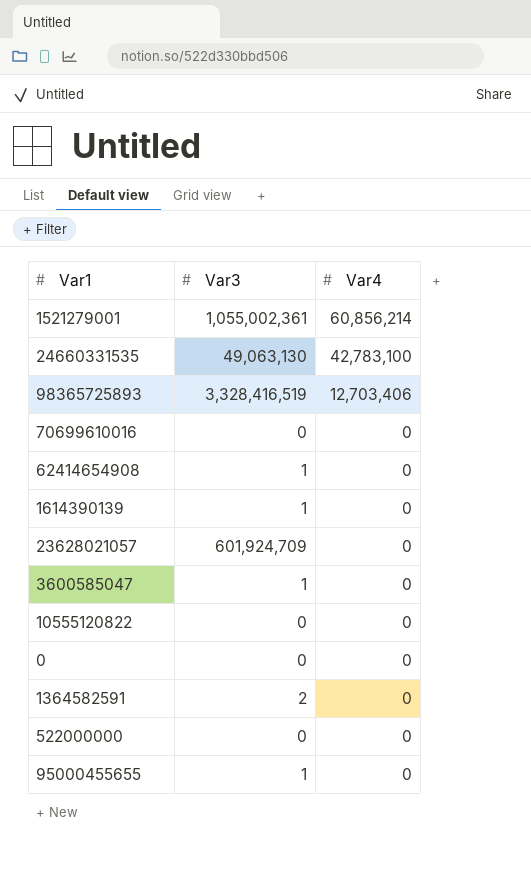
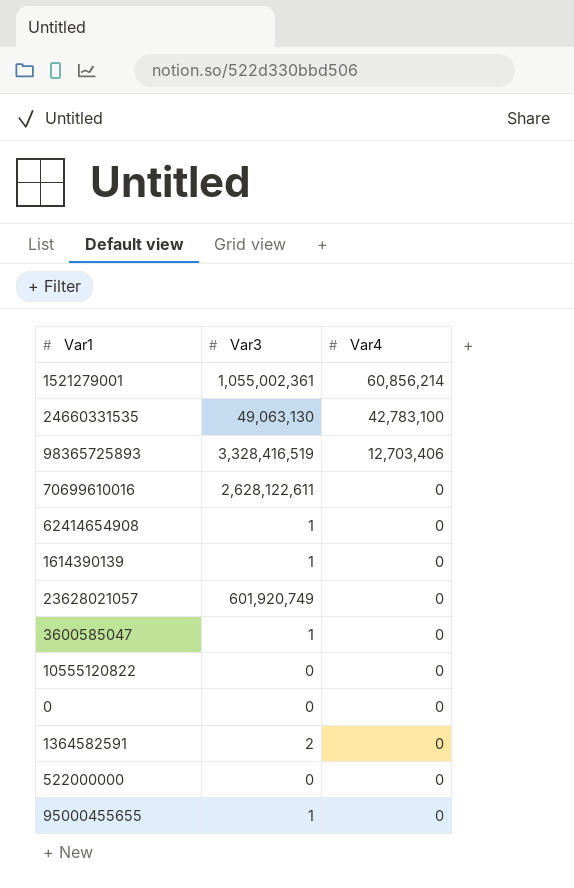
70699610016 | Var3: 0 -> 2,628,122,611
23628021057 | Var3: 601,924,709 -> 601,920,749

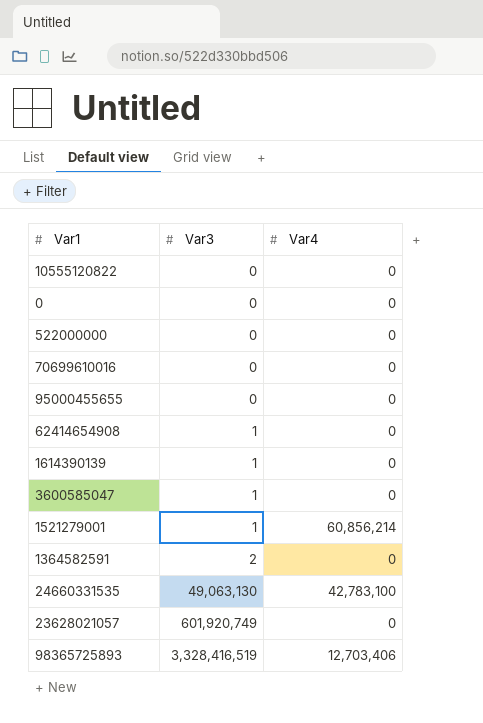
row order: Var4 descending -> Var3 ascending
70699610016 | Var3: 2,628,122,611 -> 0
95000455655 | Var3: 1 -> 0
1521279001 | Var3: 1,055,002,361 -> 1

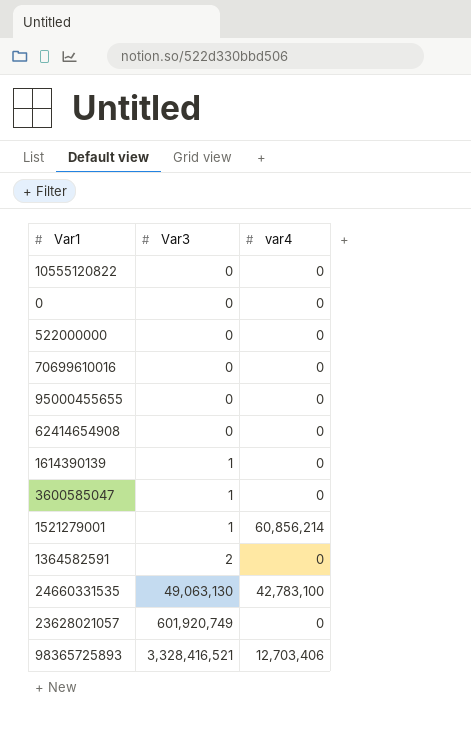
column name: Var4 -> var4
62414654908 | Var3: 1 -> 0
98365725893 | Var3: 3,328,416,519 -> 3,328,416,521

